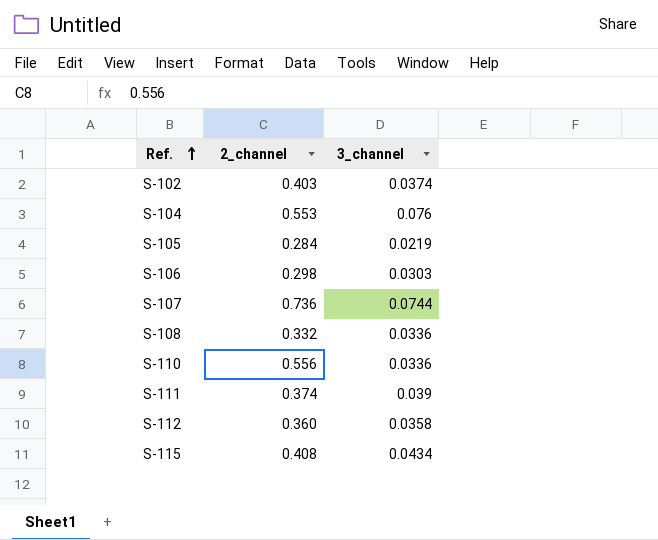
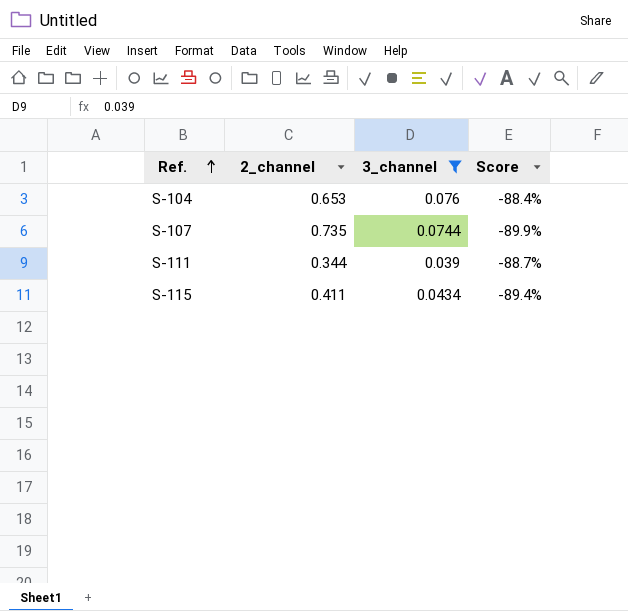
filter: none -> 3_channel >= 0.039
column Score | formula: none -> ([3_channel] - [2_channel]) / [2_channel]
S-104 | 2_channel: 0.553 -> 0.653
S-107 | 2_channel: 0.736 -> 0.735
S-111 | 2_channel: 0.374 -> 0.344
S-115 | 2_channel: 0.408 -> 0.411

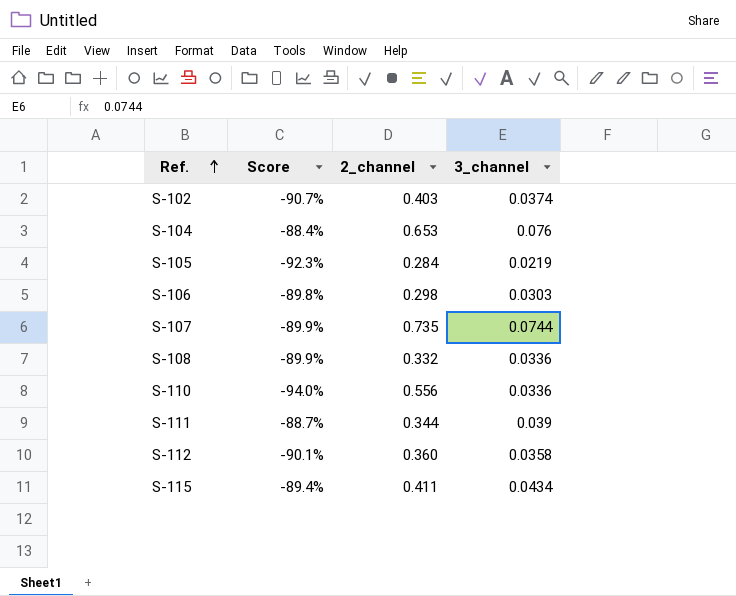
filter: 3_channel >= 0.039 -> none
column Score | position: 4 -> 2

